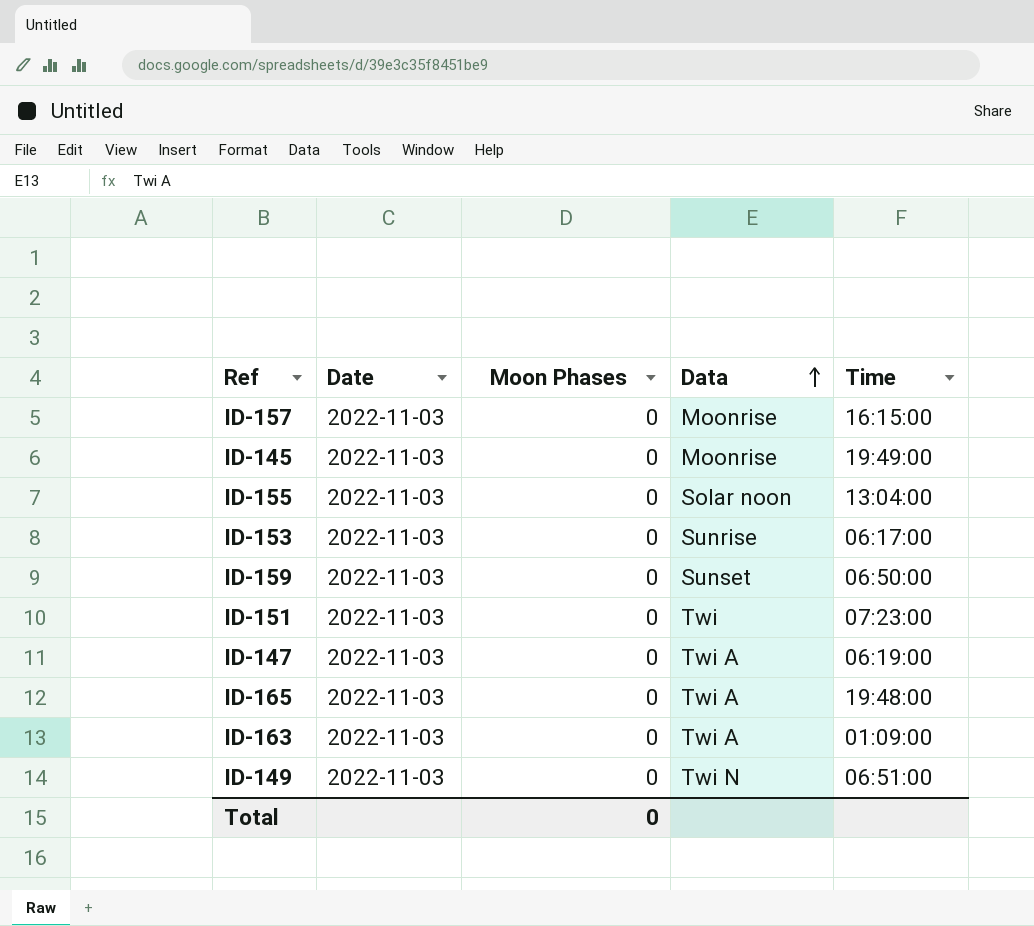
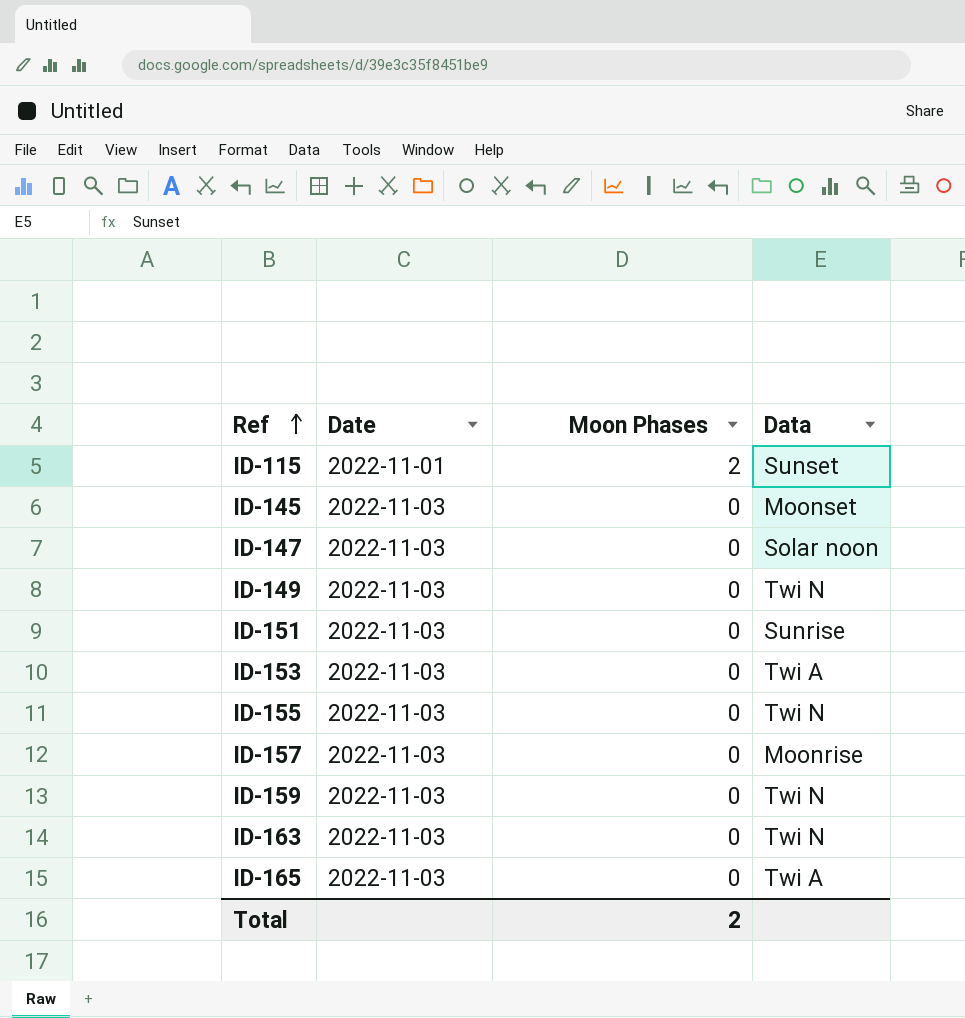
row order: Data ascending -> Ref ascending
column Time | position: 5 -> none
row ID-115: none -> 2022-11-01 | 2 | Sunset
ID-145 | Data: Moonrise -> Moonset
ID-147 | Data: Twi A -> Solar noon
ID-151 | Data: Twi -> Sunrise
ID-153 | Data: Sunrise -> Twi A
ID-155 | Data: Solar noon -> Twi N
ID-159 | Data: Sunset -> Twi N
ID-163 | Data: Twi A -> Twi N
Total | Moon Phases: 0 -> 2

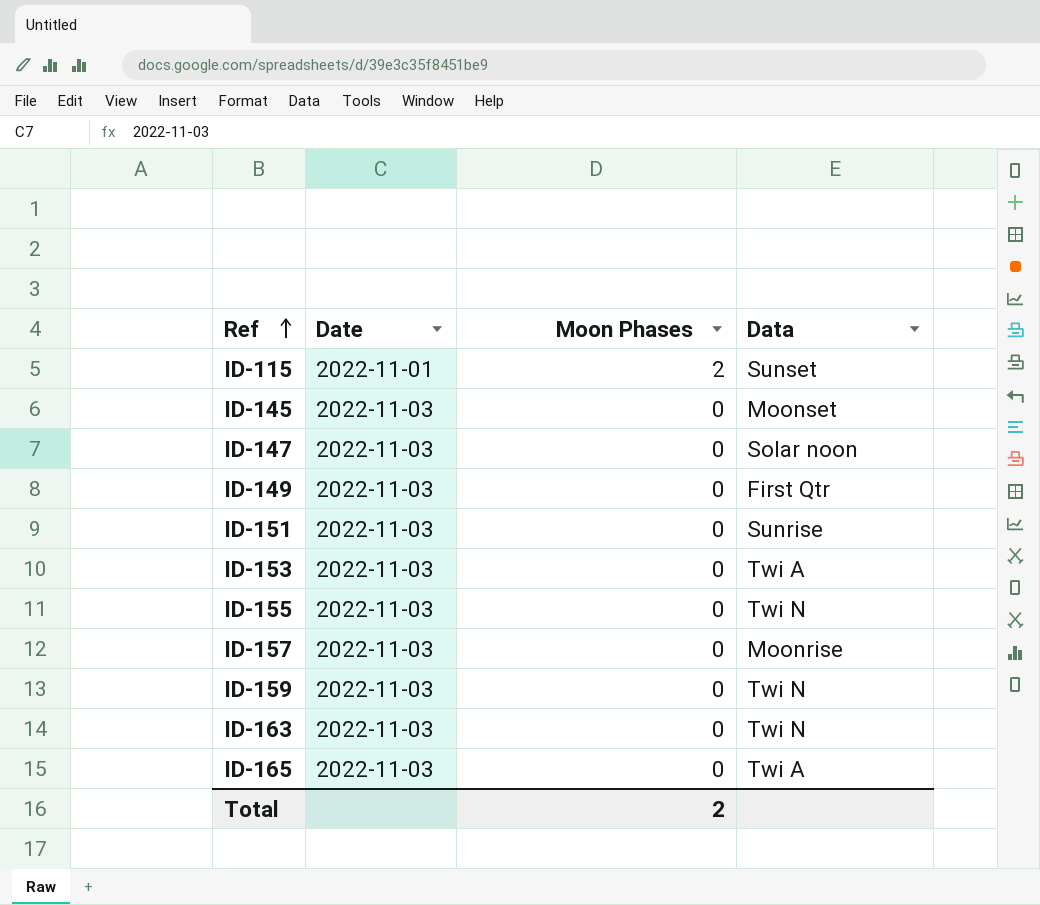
ID-149 | Data: Twi N -> First Qtr

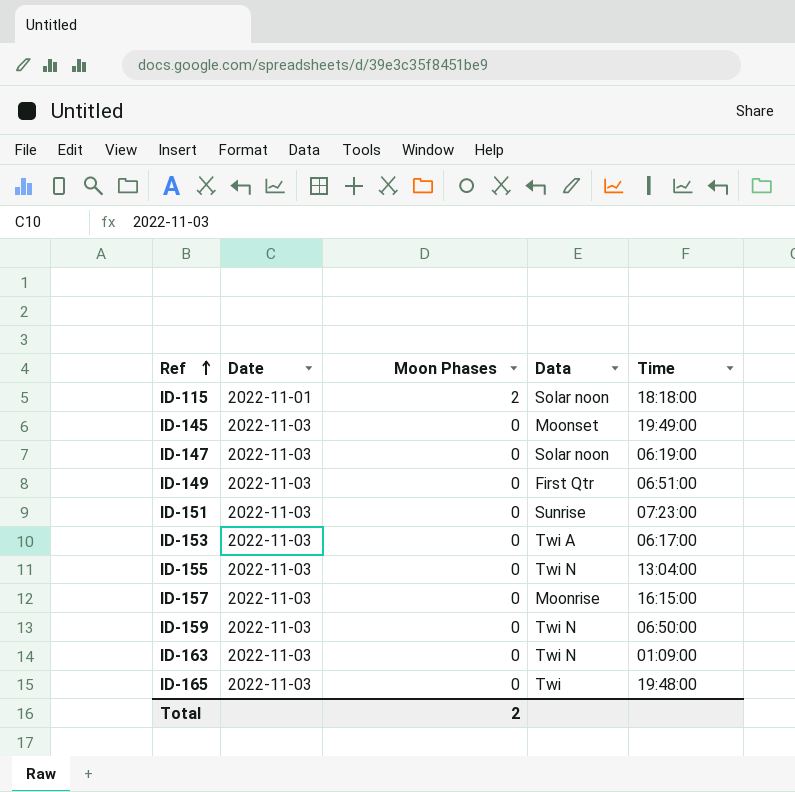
column Time | position: none -> 5
ID-115 | Data: Sunset -> Solar noon
ID-165 | Data: Twi A -> Twi

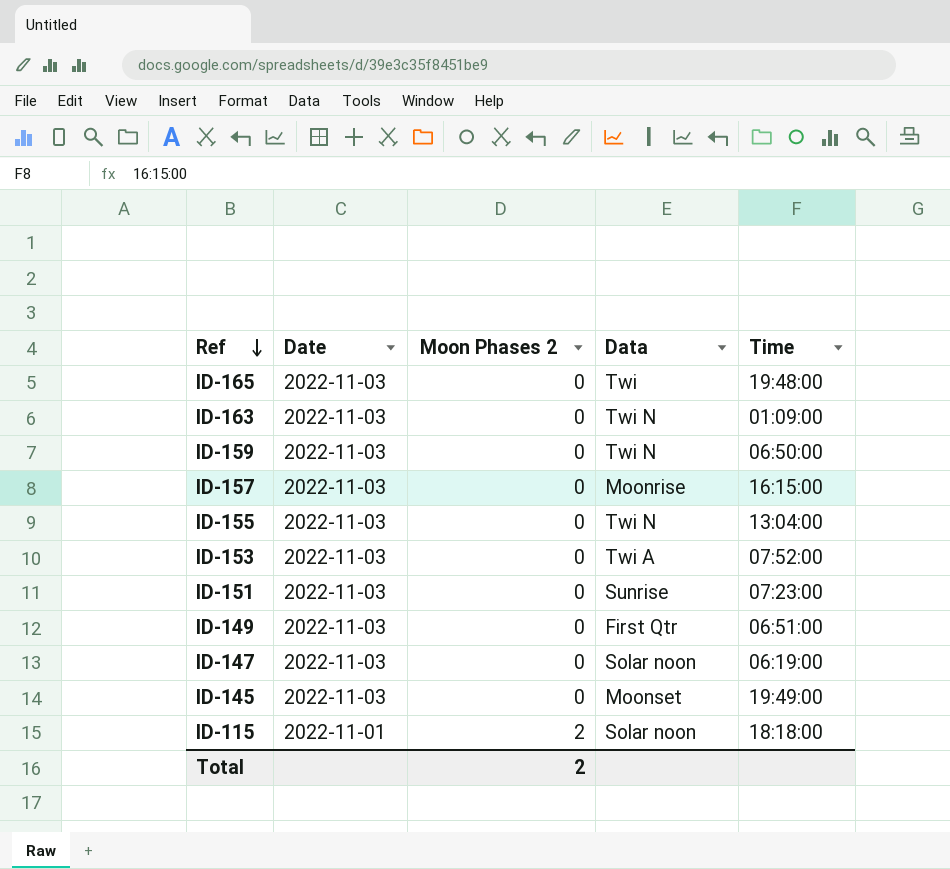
row order: Ref ascending -> Ref descending
column name: Moon Phases -> Moon Phases 2
ID-153 | Time: 06:17:00 -> 07:52:00

